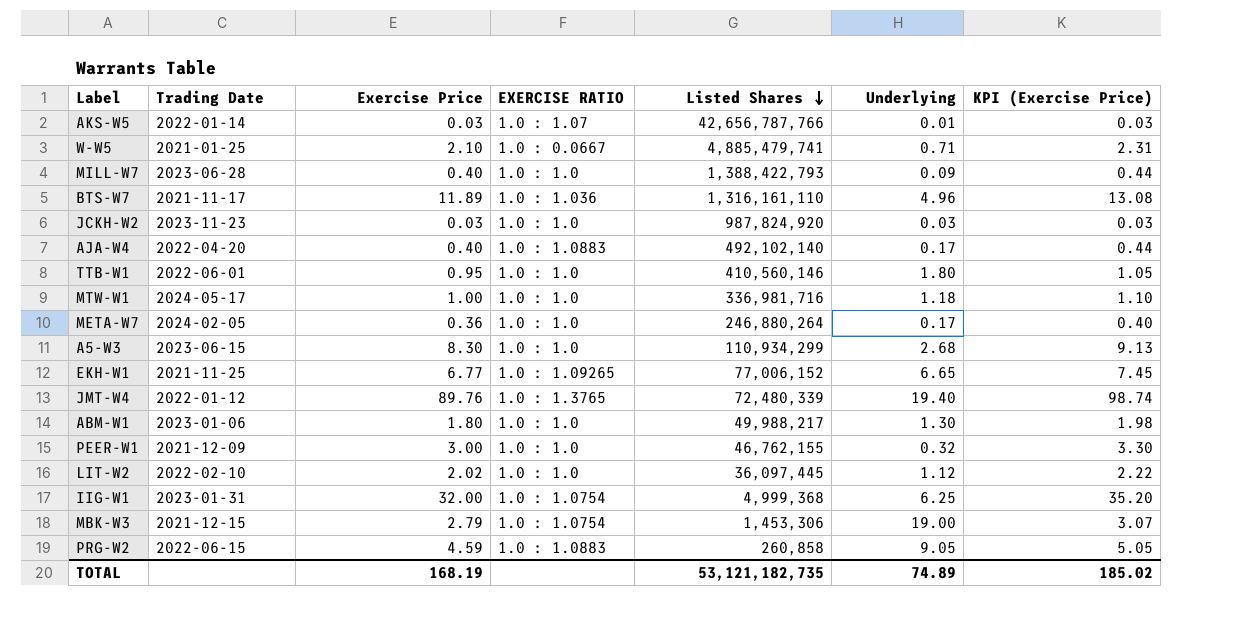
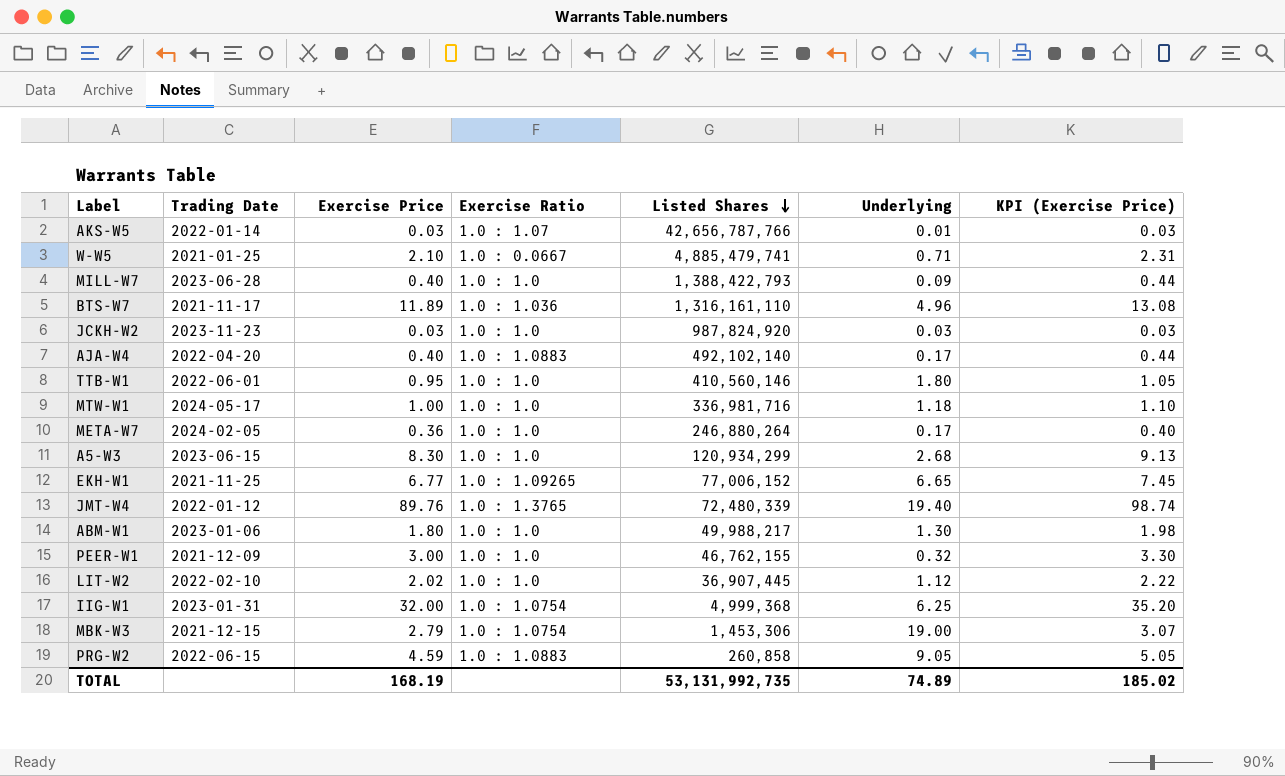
column name: EXERCISE RATIO -> Exercise Ratio
A5-W3 | Listed Shares: 110,934,299 -> 120,934,299
LIT-W2 | Listed Shares: 36,097,445 -> 36,907,445
TOTAL | Listed Shares: 53,121,182,735 -> 53,131,992,735

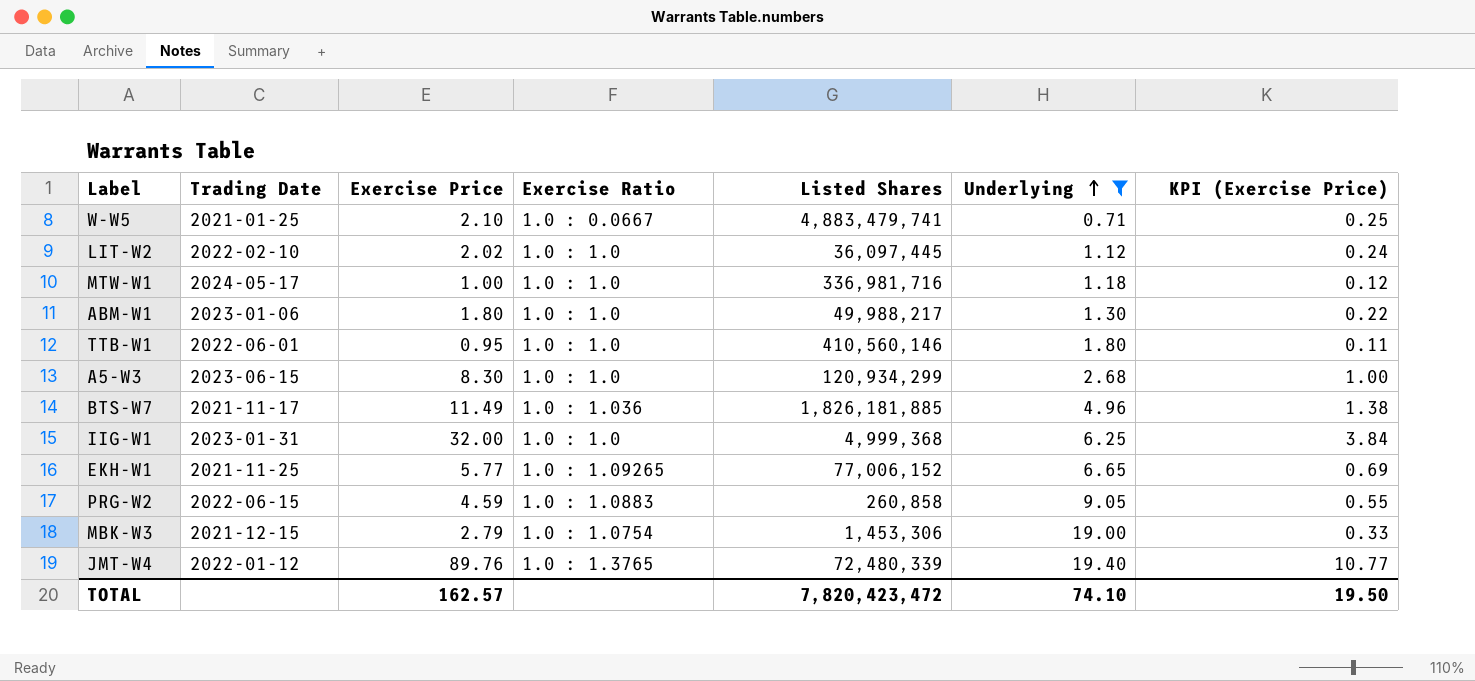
filter: none -> Underlying >= 0.71
row order: Listed Shares descending -> Underlying ascending
column KPI (Exercise Price) | formula: [Exercise Price] * 1.1 -> [Exercise Price] * 0.12
W-W5 | Listed Shares: 4,885,479,741 -> 4,883,479,741
LIT-W2 | Listed Shares: 36,907,445 -> 36,097,445
BTS-W7 | Exercise Price: 11.89 -> 11.49
BTS-W7 | Listed Shares: 1,316,161,110 -> 1,826,181,885
IIG-W1 | Exercise Ratio: 1.0 : 1.0754 -> 1.0 : 1.0
EKH-W1 | Exercise Price: 6.77 -> 5.77
TOTAL | Exercise Price: 168.19 -> 162.57
TOTAL | Listed Shares: 53,131,992,735 -> 7,820,423,472
TOTAL | Underlying: 74.89 -> 74.10
TOTAL | KPI (Exercise Price): 185.02 -> 19.50

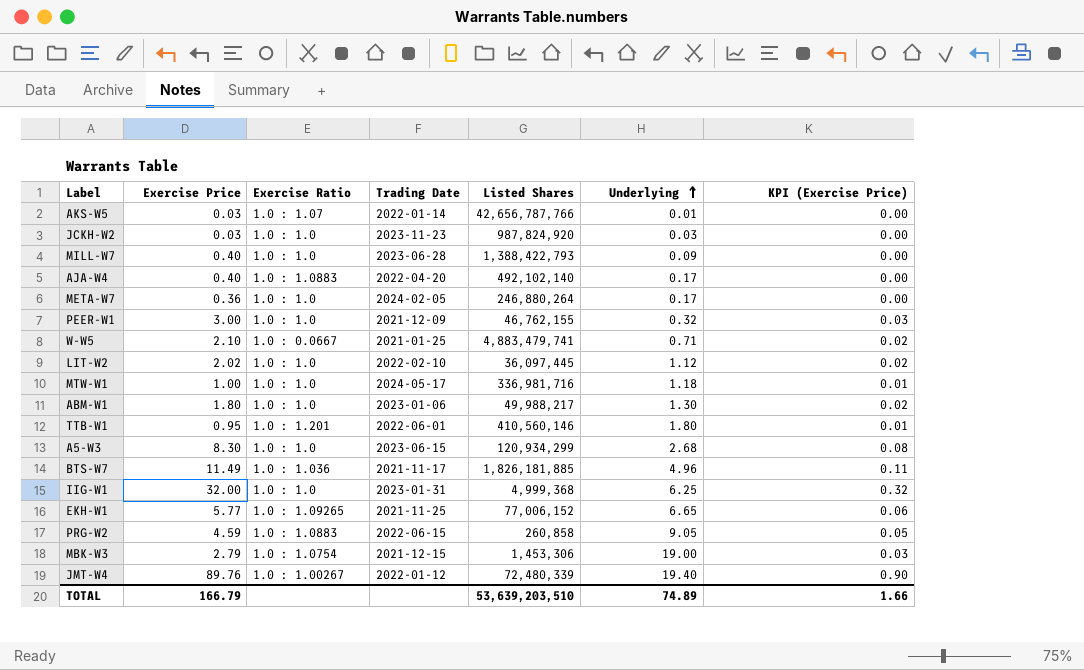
filter: Underlying >= 0.71 -> none
column Trading Date | position: 2 -> 4
column KPI (Exercise Price) | formula: [Exercise Price] * 0.12 -> [Exercise Price] * 0.01
TTB-W1 | Exercise Ratio: 1.0 : 1.0 -> 1.0 : 1.201
JMT-W4 | Exercise Ratio: 1.0 : 1.3765 -> 1.0 : 1.00267
TOTAL | Exercise Price: 162.57 -> 166.79
TOTAL | Listed Shares: 7,820,423,472 -> 53,639,203,510
TOTAL | Underlying: 74.10 -> 74.89
TOTAL | KPI (Exercise Price): 19.50 -> 1.66

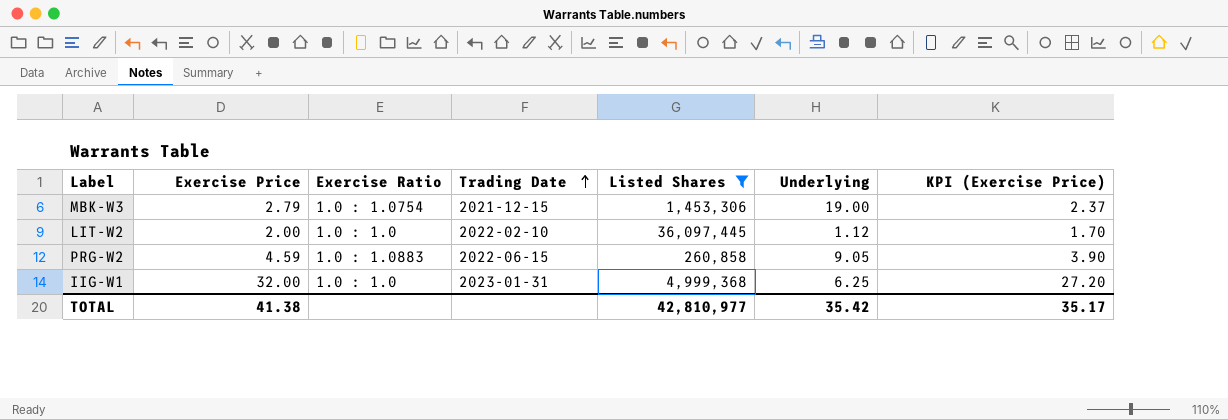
filter: none -> Listed Shares <= 36,097,445
row order: Underlying ascending -> Trading Date ascending
column KPI (Exercise Price) | formula: [Exercise Price] * 0.01 -> [Exercise Price] * 0.85
LIT-W2 | Exercise Price: 2.02 -> 2.00
TOTAL | Exercise Price: 166.79 -> 41.38
TOTAL | Listed Shares: 53,639,203,510 -> 42,810,977
TOTAL | Underlying: 74.89 -> 35.42
TOTAL | KPI (Exercise Price): 1.66 -> 35.17

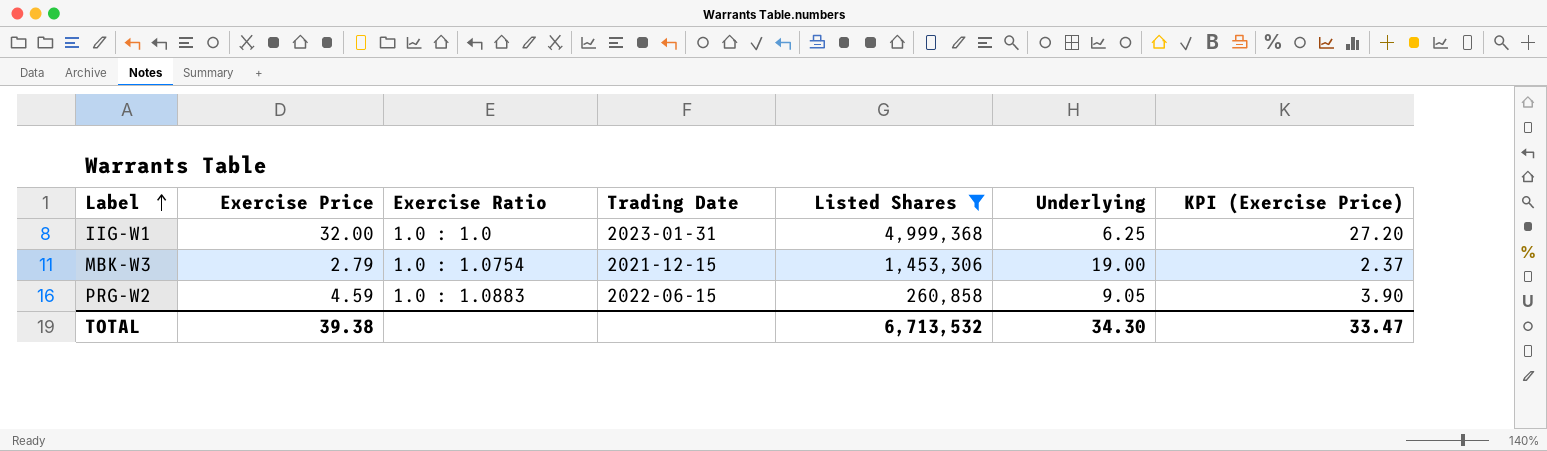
row order: Trading Date ascending -> Label ascending
row LIT-W2: 2.00 | 1.0 : 1.0 | 2022-02-10 | 36,097,445 | 1.12 | 1.70 -> none
TOTAL | Exercise Price: 41.38 -> 39.38
TOTAL | Listed Shares: 42,810,977 -> 6,713,532
TOTAL | Underlying: 35.42 -> 34.30
TOTAL | KPI (Exercise Price): 35.17 -> 33.47

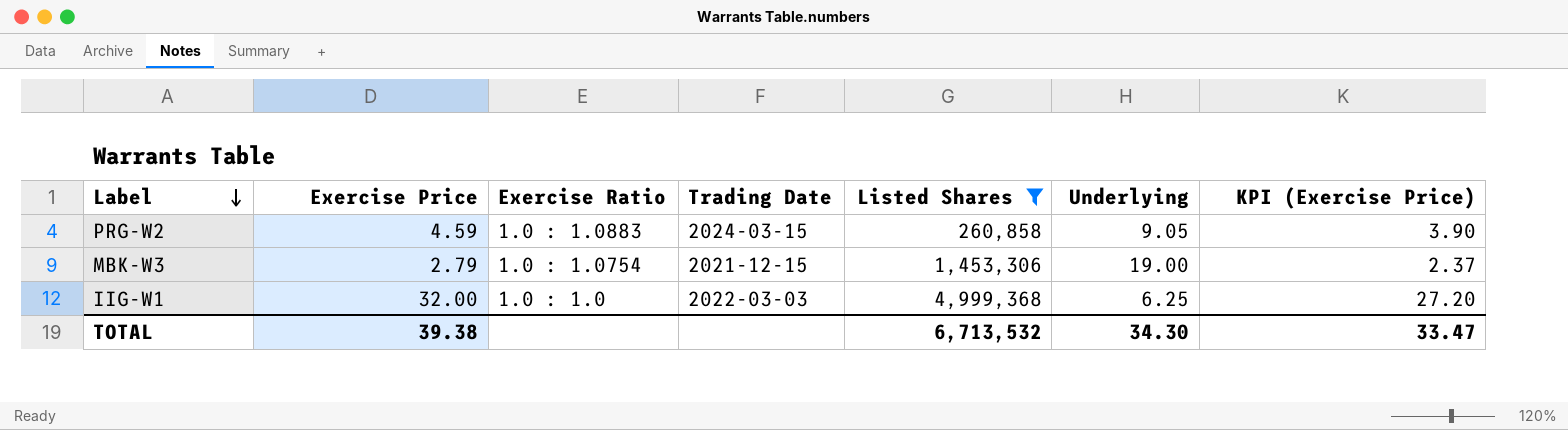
row order: Label ascending -> Label descending
PRG-W2 | Trading Date: 2022-06-15 -> 2024-03-15
IIG-W1 | Trading Date: 2023-01-31 -> 2022-03-03

